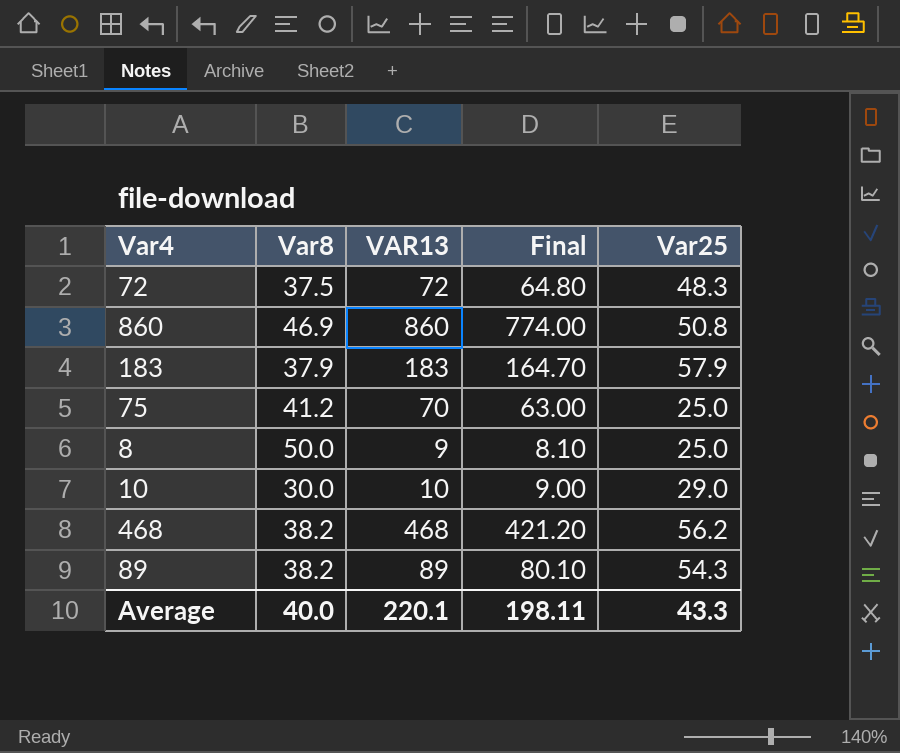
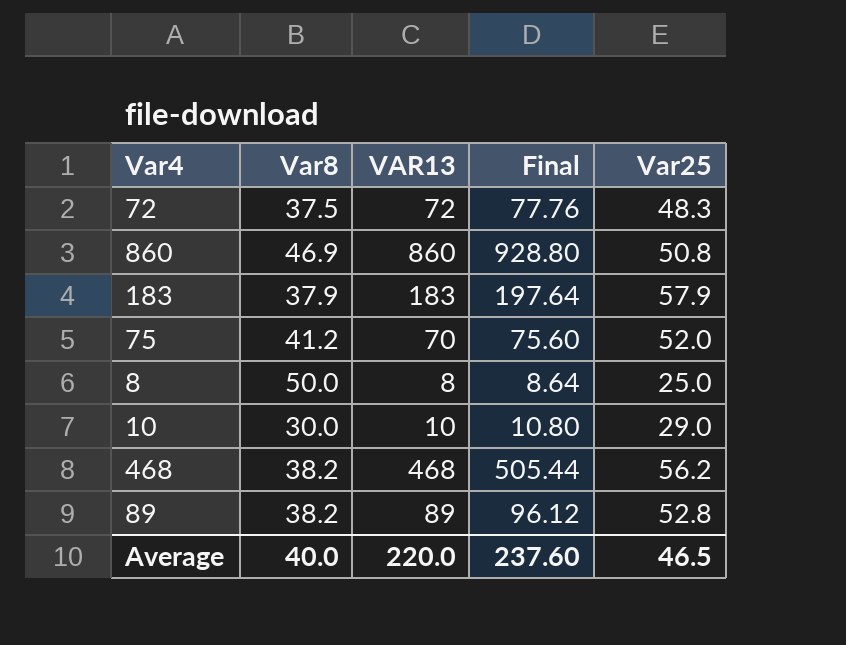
column Final | formula: [VAR13] * 0.9 -> [VAR13] * 1.08
75 | Var25: 25.0 -> 52.0
8 | VAR13: 9 -> 8
89 | Var25: 54.3 -> 52.8
Average | VAR13: 220.1 -> 220.0
Average | Final: 198.11 -> 237.60
Average | Var25: 43.3 -> 46.5

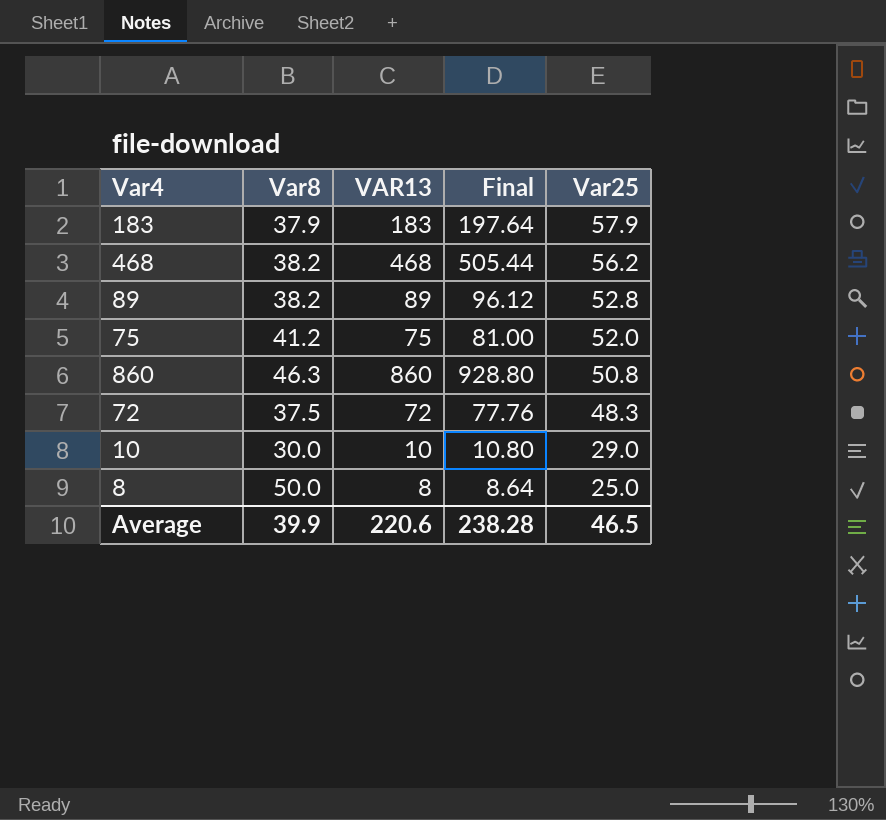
row order: none -> Var25 descending
75 | VAR13: 70 -> 75
75 | Final: 75.60 -> 81.00
860 | Var8: 46.9 -> 46.3
Average | Var8: 40.0 -> 39.9
Average | VAR13: 220.0 -> 220.6
Average | Final: 237.60 -> 238.28

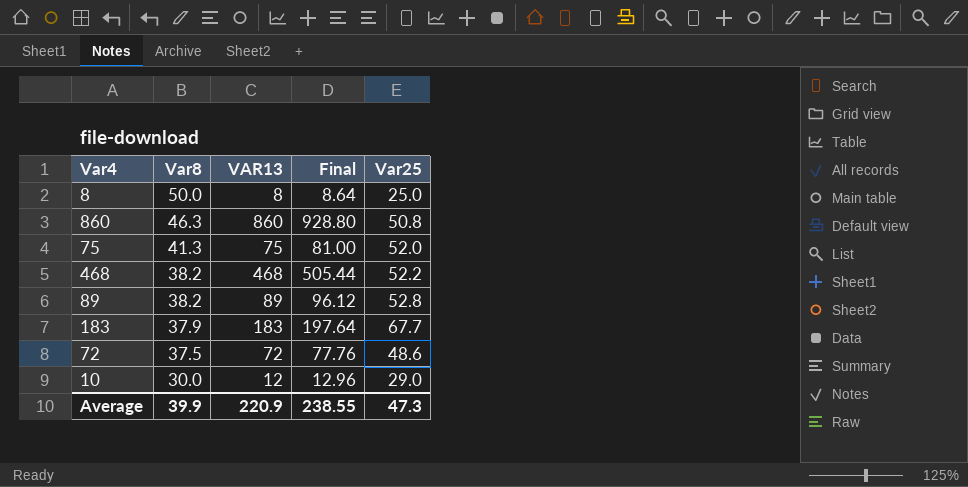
row order: Var25 descending -> Var8 descending
75 | Var8: 41.2 -> 41.3
468 | Var25: 56.2 -> 52.2
183 | Var25: 57.9 -> 67.7
72 | Var25: 48.3 -> 48.6
10 | VAR13: 10 -> 12
10 | Final: 10.80 -> 12.96
Average | VAR13: 220.6 -> 220.9
Average | Final: 238.28 -> 238.55
Average | Var25: 46.5 -> 47.3

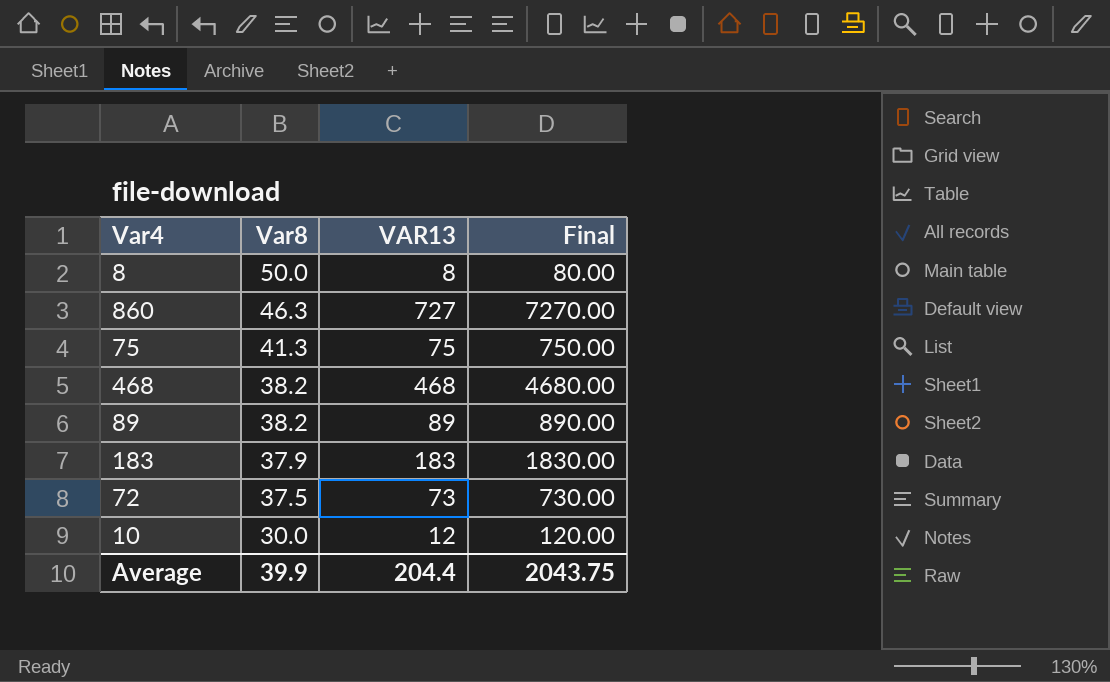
column Var25 | position: 5 -> none
column Final | formula: [VAR13] * 1.08 -> [VAR13] * 10
860 | VAR13: 860 -> 727
72 | VAR13: 72 -> 73
Average | VAR13: 220.9 -> 204.4
Average | Final: 238.55 -> 2043.75

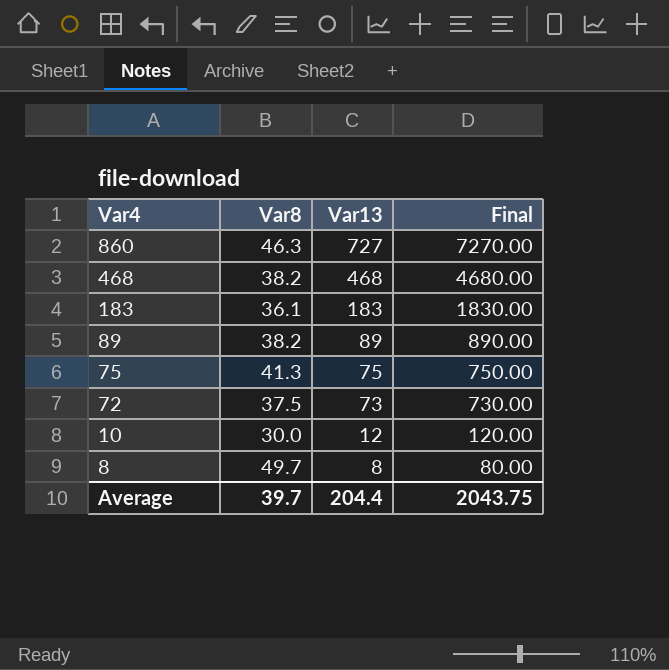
row order: Var8 descending -> Var4 descending
column name: VAR13 -> Var13
183 | Var8: 37.9 -> 36.1
8 | Var8: 50.0 -> 49.7
Average | Var8: 39.9 -> 39.7

